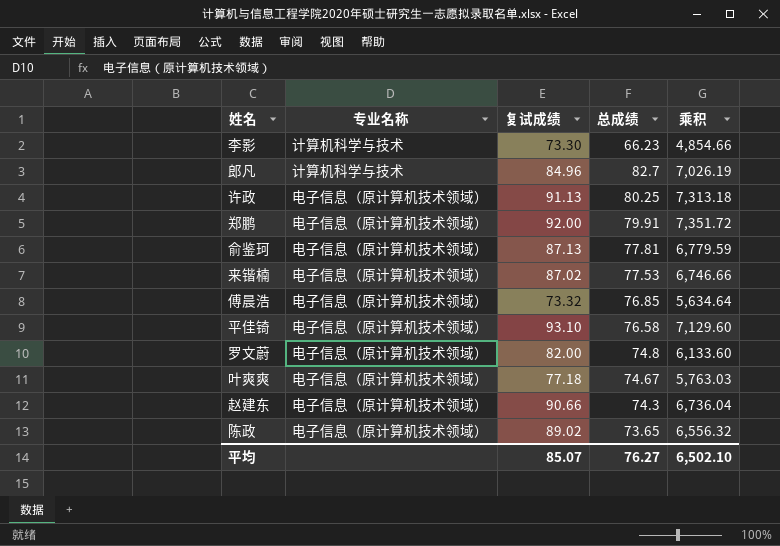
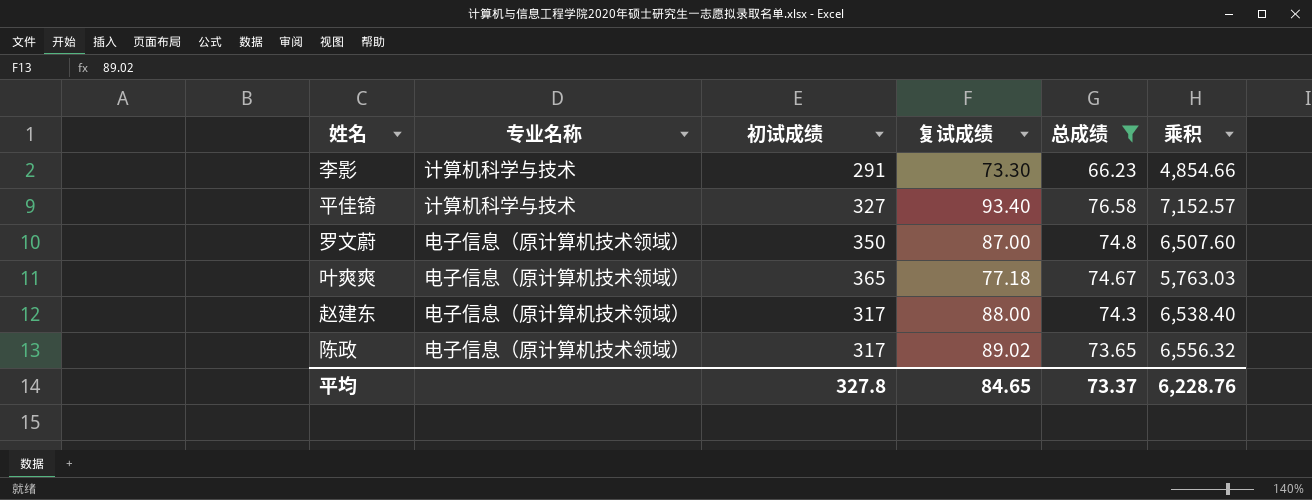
filter: none -> 总成绩 <= 76.58
column 初试成绩 | position: none -> 3
平佳锜 | 专业名称: 电子信息（原计算机技术领域） -> 计算机科学与技术
平佳锜 | 复试成绩: 93.10 -> 93.40
平佳锜 | 乘积: 7,129.60 -> 7,152.57
罗文蔚 | 复试成绩: 82.00 -> 87.00
罗文蔚 | 乘积: 6,133.60 -> 6,507.60
赵建东 | 复试成绩: 90.66 -> 88.00
赵建东 | 乘积: 6,736.04 -> 6,538.40
平均 | 复试成绩: 85.07 -> 84.65
平均 | 总成绩: 76.27 -> 73.37
平均 | 乘积: 6,502.10 -> 6,228.76

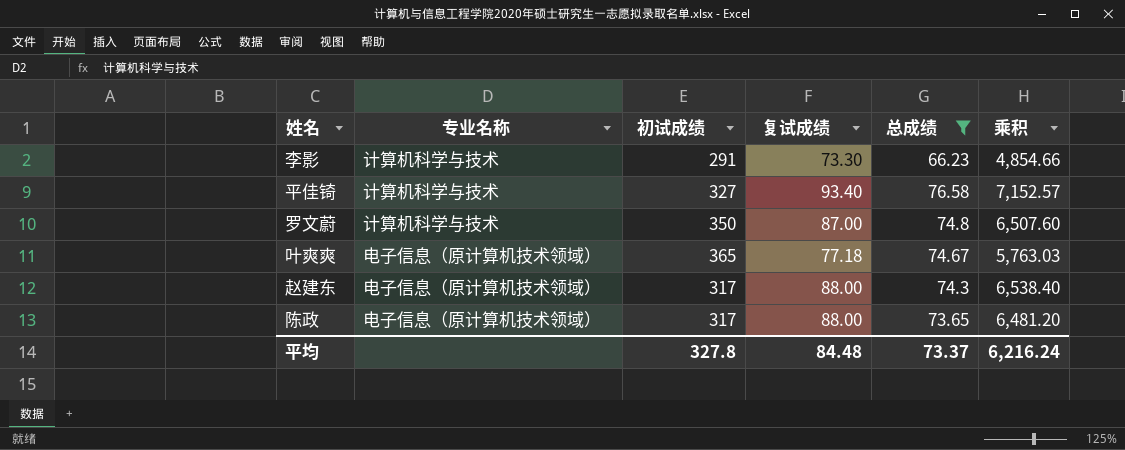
罗文蔚 | 专业名称: 电子信息（原计算机技术领域） -> 计算机科学与技术
陈政 | 复试成绩: 89.02 -> 88.00
陈政 | 乘积: 6,556.32 -> 6,481.20
平均 | 复试成绩: 84.65 -> 84.48
平均 | 乘积: 6,228.76 -> 6,216.24

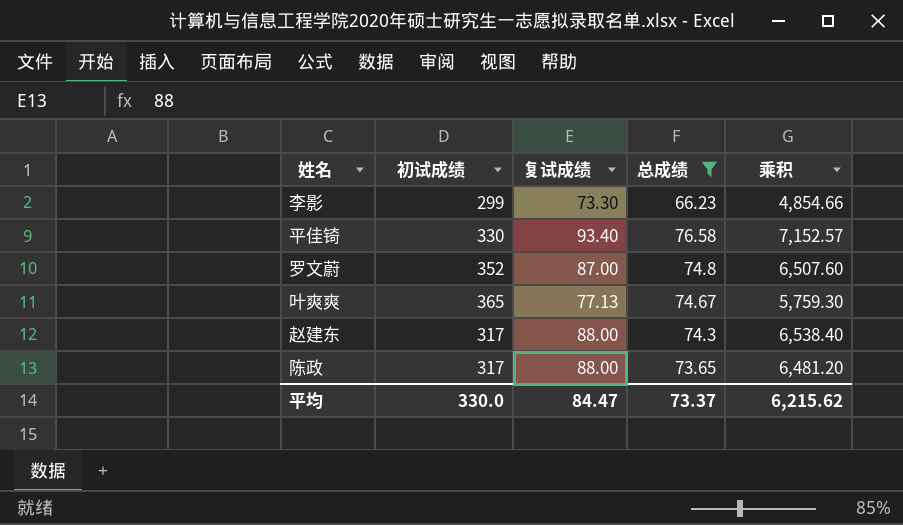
column 专业名称 | position: 2 -> none
李影 | 初试成绩: 291 -> 299
平佳锜 | 初试成绩: 327 -> 330
罗文蔚 | 初试成绩: 350 -> 352
叶爽爽 | 复试成绩: 77.18 -> 77.13
叶爽爽 | 乘积: 5,763.03 -> 5,759.30
平均 | 初试成绩: 327.8 -> 330.0
平均 | 复试成绩: 84.48 -> 84.47
平均 | 乘积: 6,216.24 -> 6,215.62

